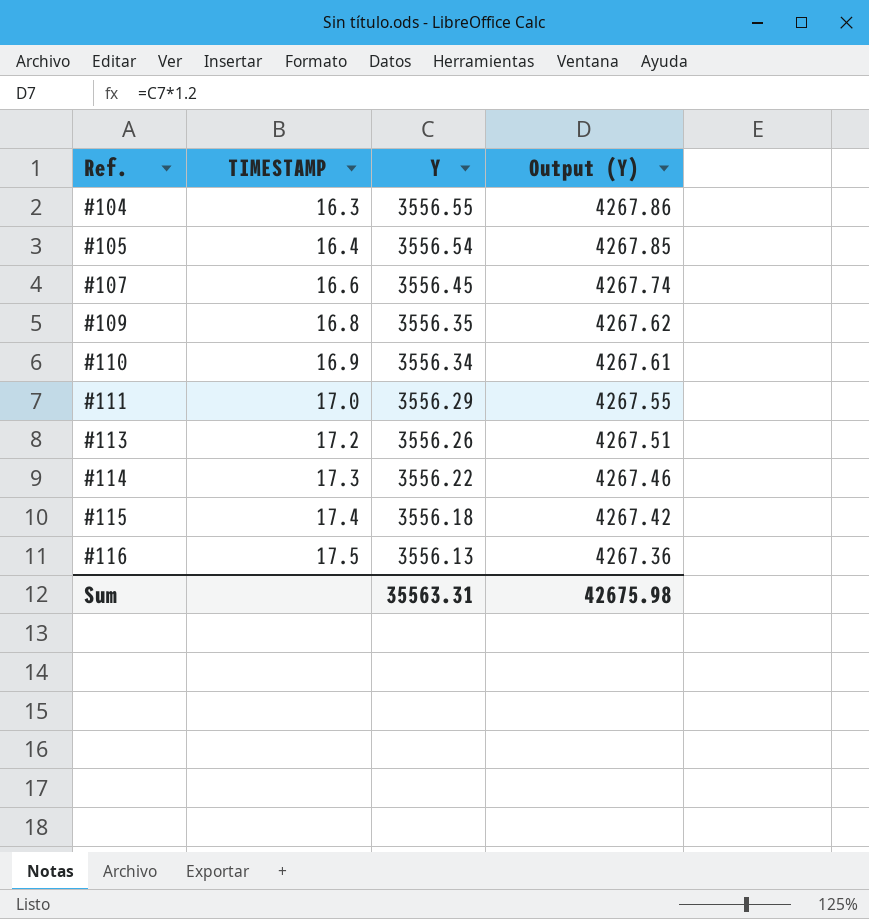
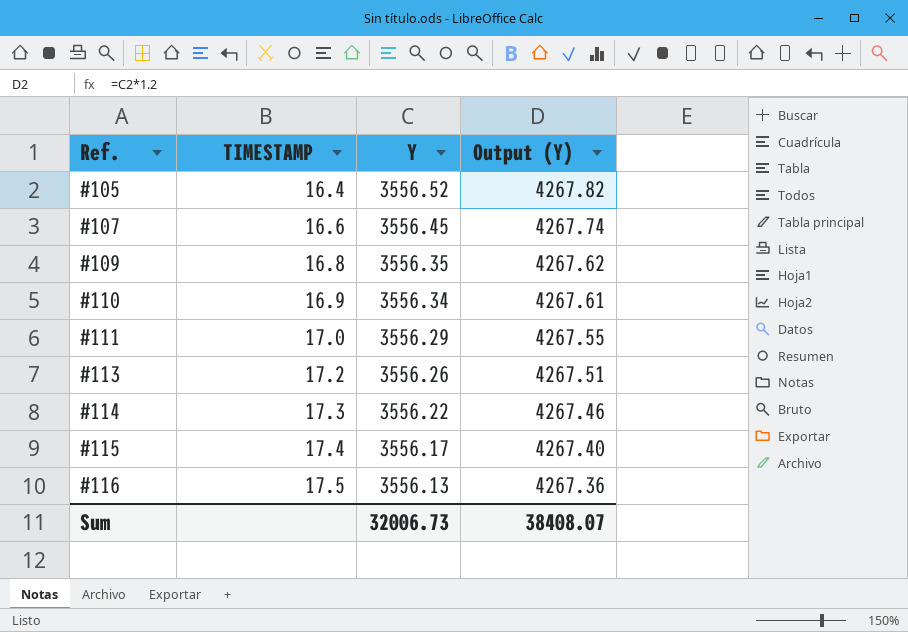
row #104: 16.3 | 3556.55 | 4267.86 -> none
#105 | Y: 3556.54 -> 3556.52
#105 | Output (Y): 4267.85 -> 4267.82
#115 | Y: 3556.18 -> 3556.17
#115 | Output (Y): 4267.42 -> 4267.40
Sum | Y: 35563.31 -> 32006.73
Sum | Output (Y): 42675.98 -> 38408.07

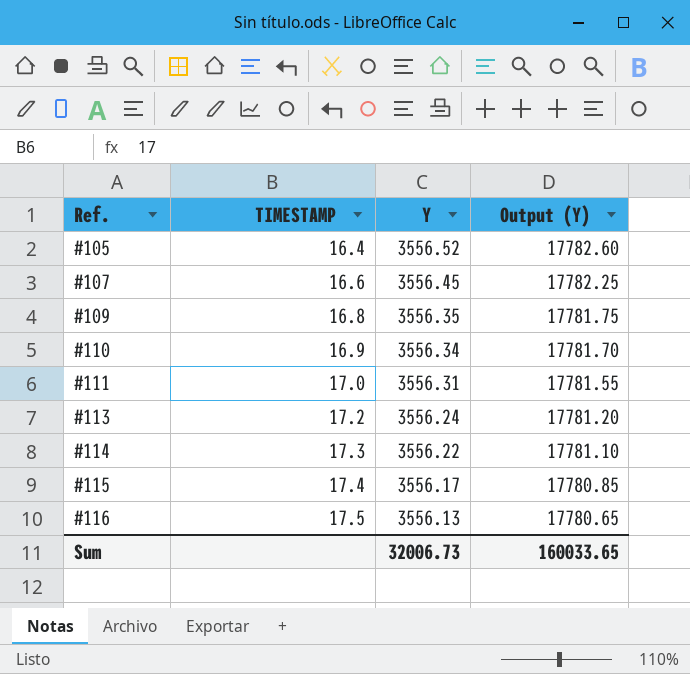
column Output (Y) | formula: [Y] * 1.2 -> [Y] * 5
#111 | Y: 3556.29 -> 3556.31
#113 | Y: 3556.26 -> 3556.24
Sum | Output (Y): 38408.07 -> 160033.65

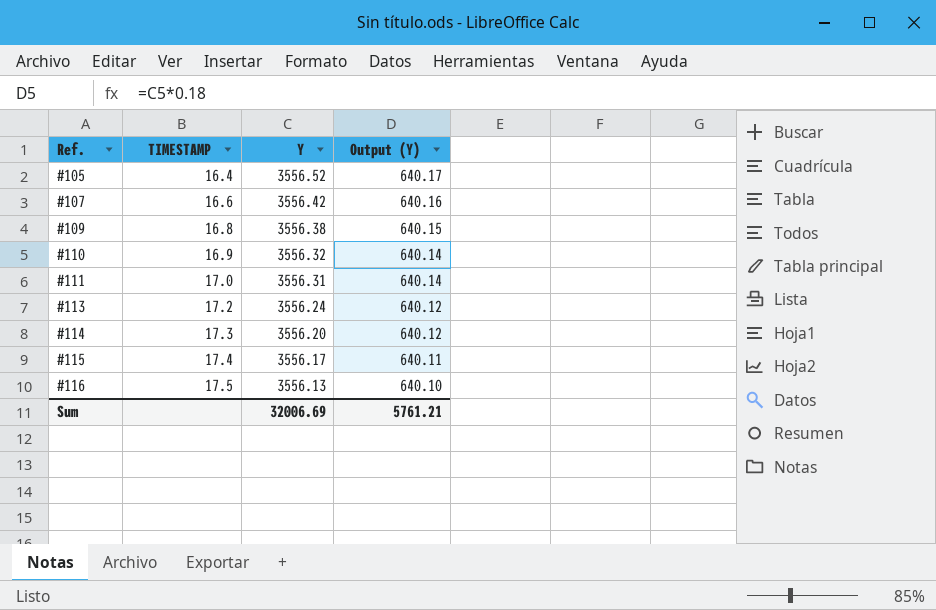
column Output (Y) | formula: [Y] * 5 -> [Y] * 0.18
#107 | Y: 3556.45 -> 3556.42
#109 | Y: 3556.35 -> 3556.38
#110 | Y: 3556.34 -> 3556.32
#114 | Y: 3556.22 -> 3556.20
Sum | Y: 32006.73 -> 32006.69
Sum | Output (Y): 160033.65 -> 5761.21

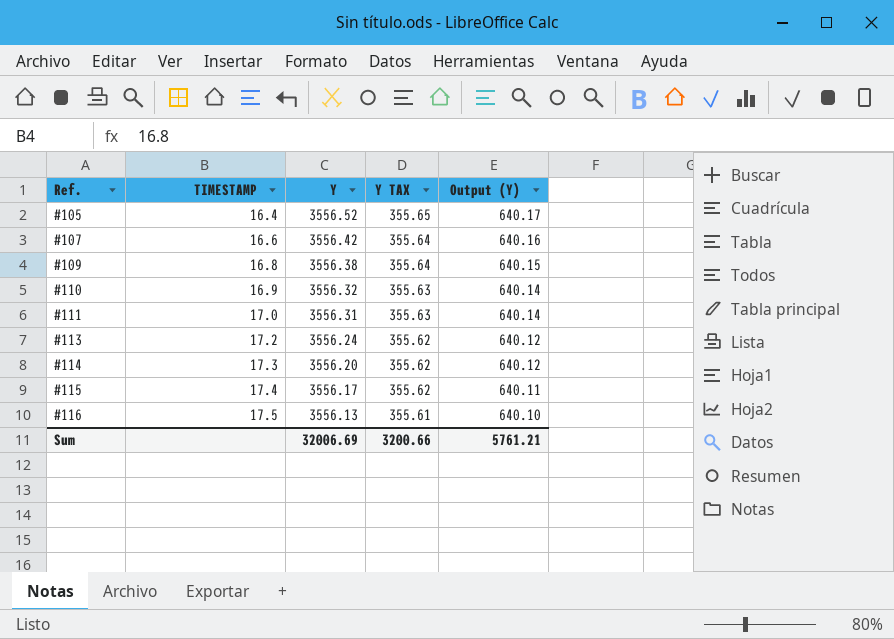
column Y TAX | formula: none -> [Y] * 0.1

